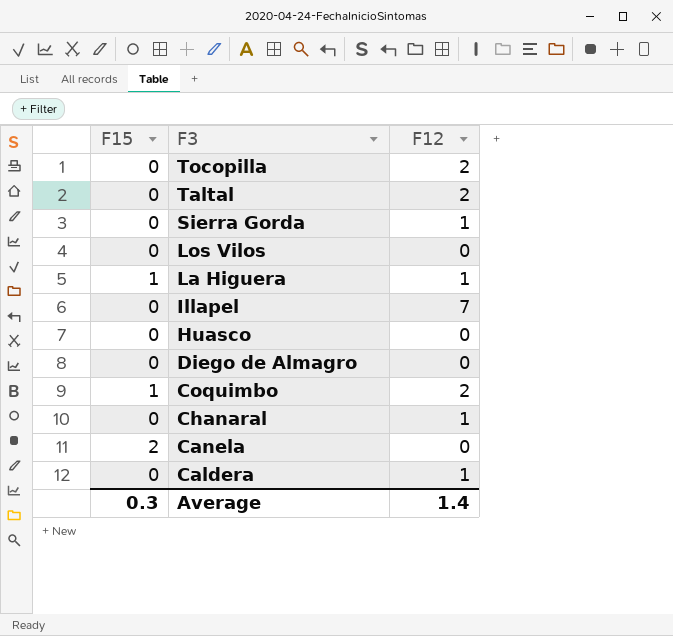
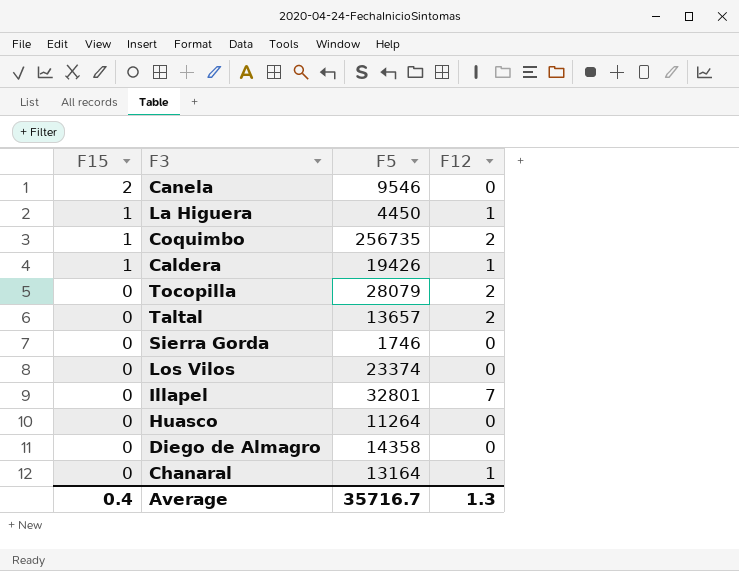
row order: F3 descending -> F15 descending
column F5 | position: none -> 3
Caldera | F15: 0 -> 1
Sierra Gorda | F12: 1 -> 0
Average | F15: 0.3 -> 0.4
Average | F12: 1.4 -> 1.3

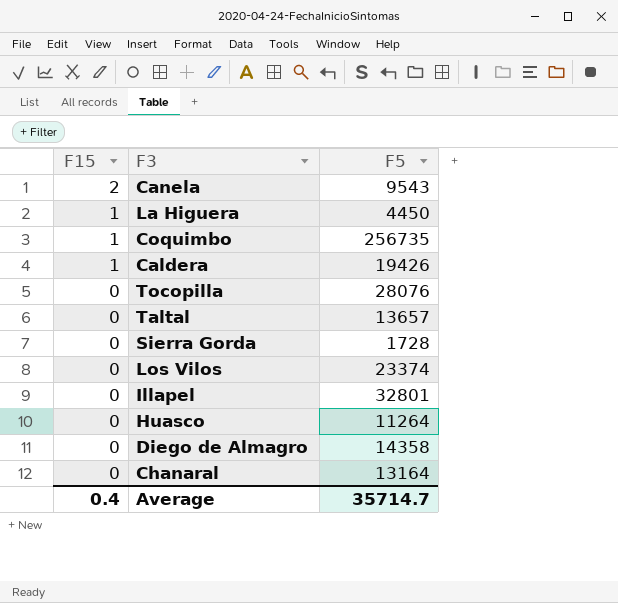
column F12 | position: 4 -> none
Canela | F5: 9546 -> 9543
Tocopilla | F5: 28079 -> 28076
Sierra Gorda | F5: 1746 -> 1728
Average | F5: 35716.7 -> 35714.7

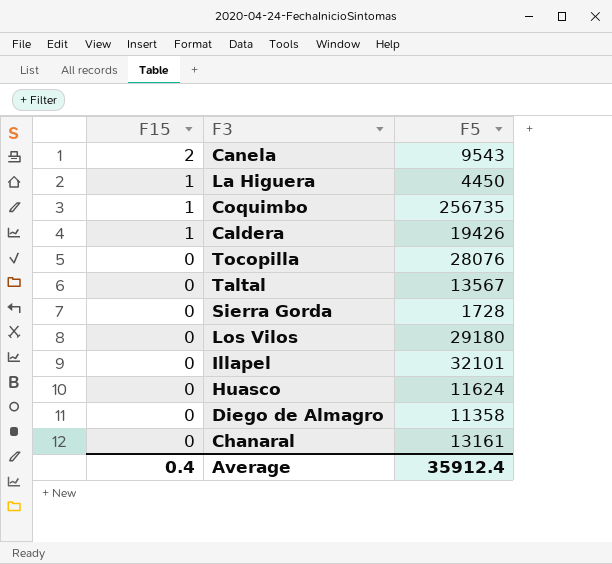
Taltal | F5: 13657 -> 13567
Los Vilos | F5: 23374 -> 29180
Illapel | F5: 32801 -> 32101
Huasco | F5: 11264 -> 11624
Diego de Almagro | F5: 14358 -> 11358
Chanaral | F5: 13164 -> 13161
Average | F5: 35714.7 -> 35912.4

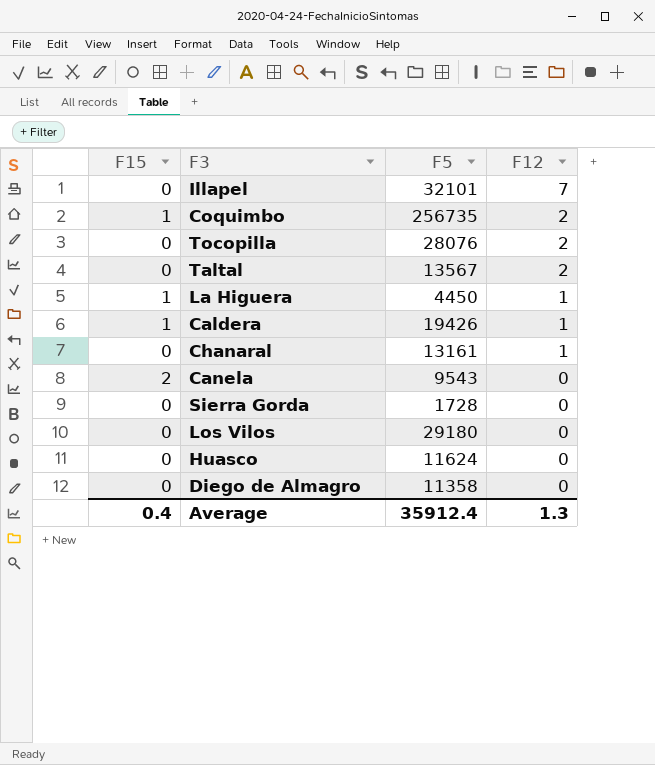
row order: F15 descending -> F12 descending
column F12 | position: none -> 4

